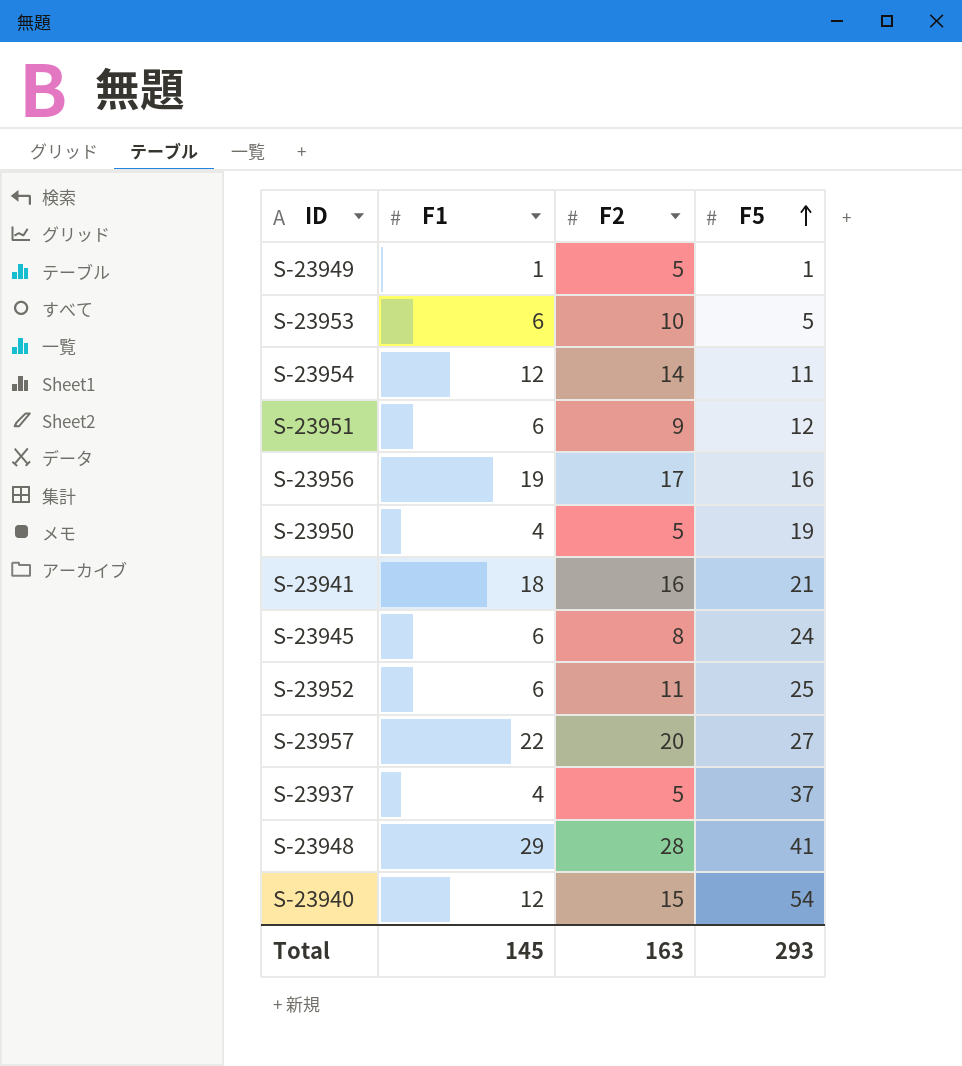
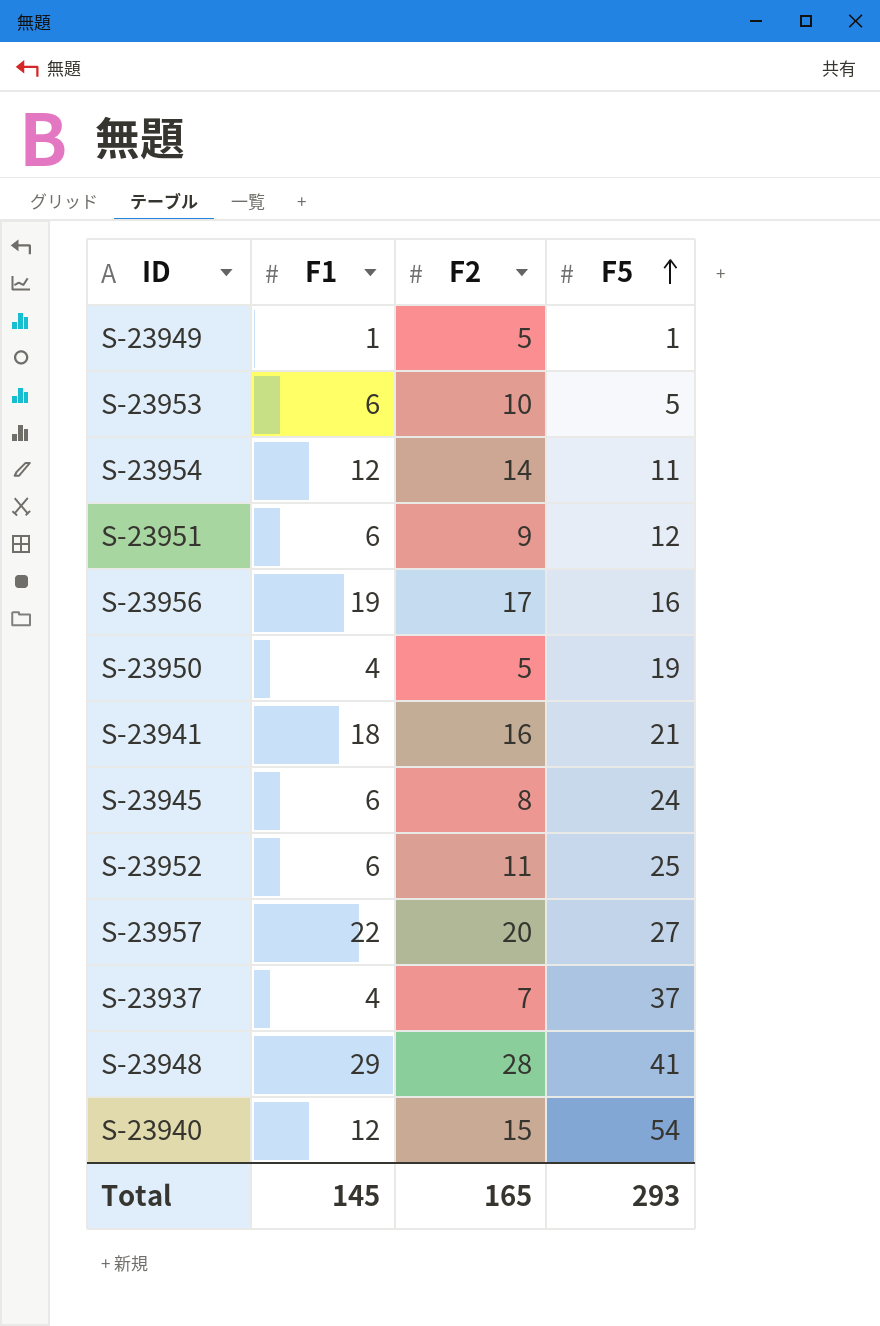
S-23937 | F2: 5 -> 7
Total | F2: 163 -> 165

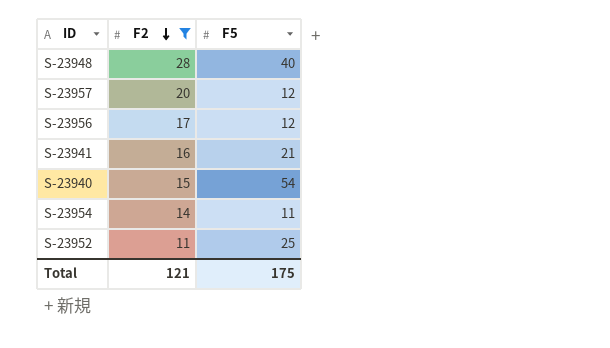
filter: none -> F2 >= 11
row order: F5 ascending -> F2 descending
column F1 | position: 2 -> none
S-23948 | F5: 41 -> 40
S-23957 | F5: 27 -> 12
S-23956 | F5: 16 -> 12
Total | F2: 165 -> 121
Total | F5: 293 -> 175

